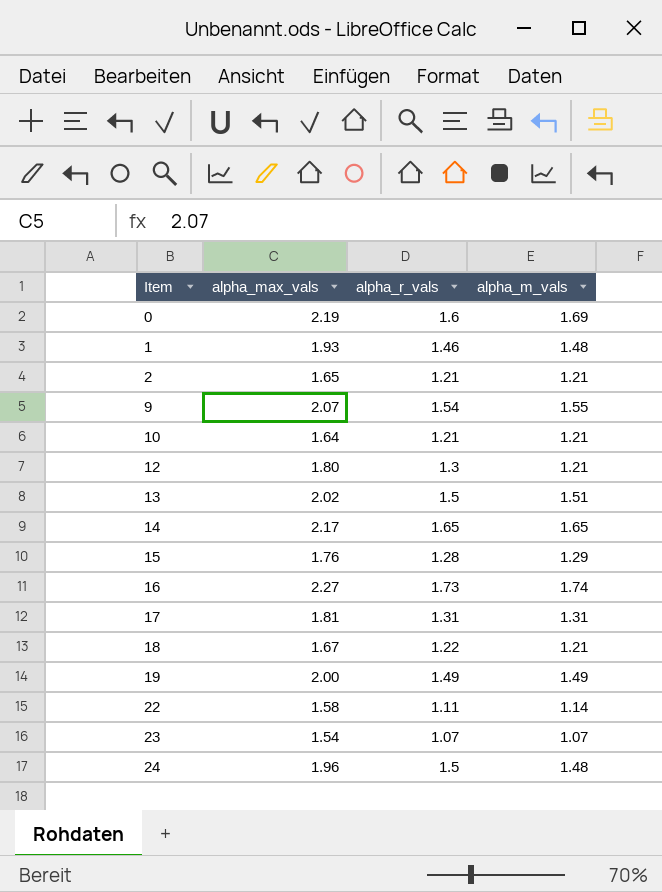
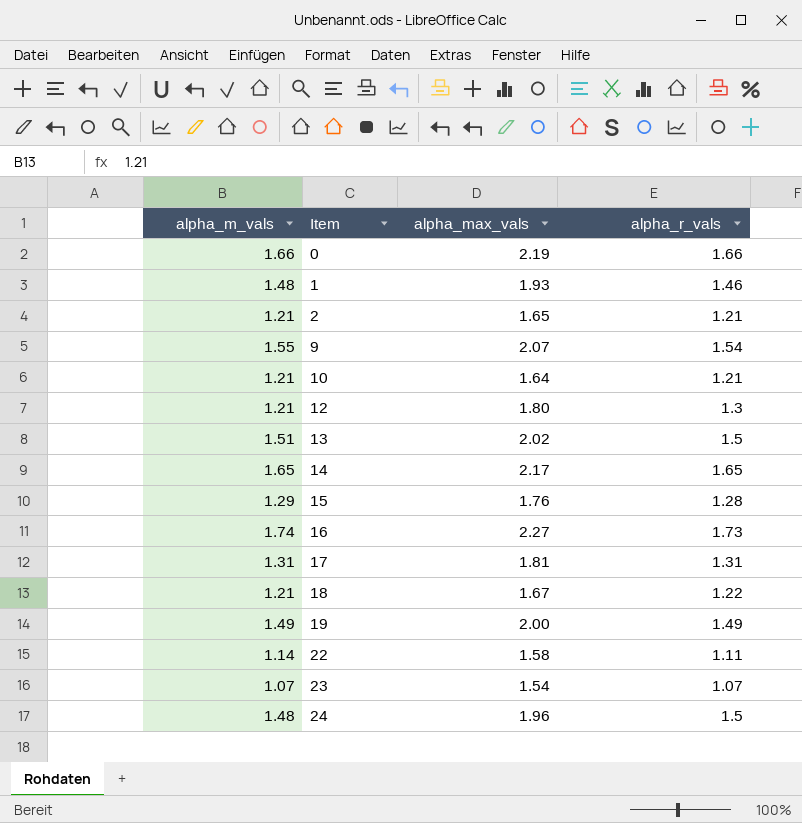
column alpha_m_vals | position: 4 -> 1
0 | alpha_m_vals: 1.69 -> 1.66
0 | alpha_r_vals: 1.6 -> 1.66

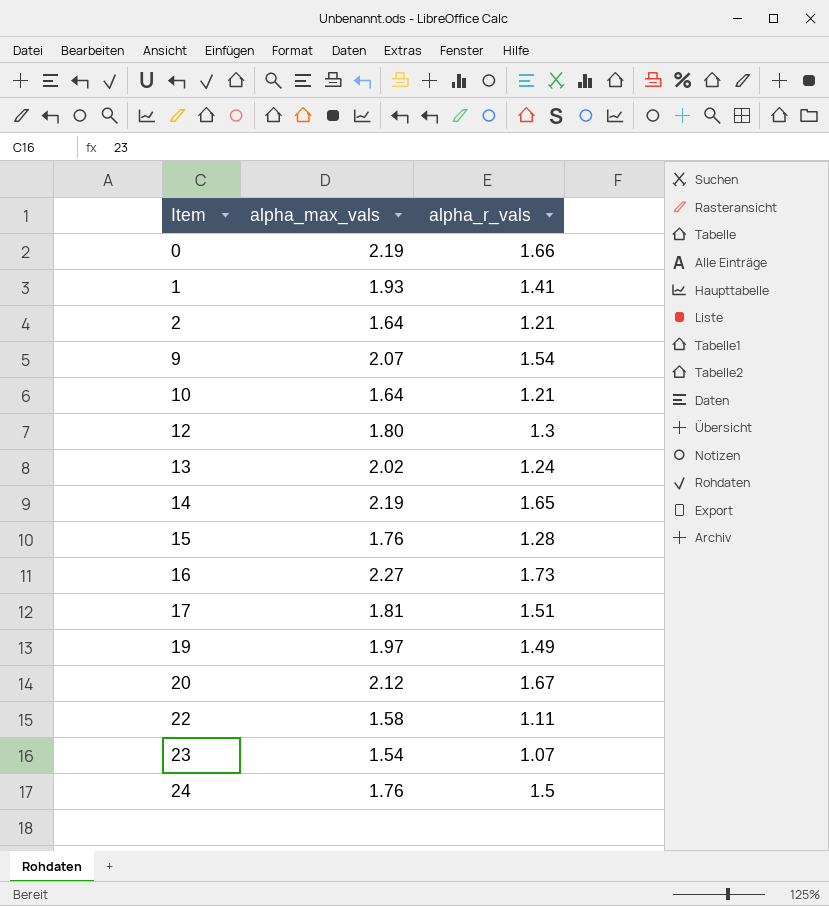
column alpha_m_vals | position: 1 -> none
row 18: 1.21 | 1.67 | 1.22 -> none
1 | alpha_r_vals: 1.46 -> 1.41
2 | alpha_max_vals: 1.65 -> 1.64
13 | alpha_r_vals: 1.5 -> 1.24
14 | alpha_max_vals: 2.17 -> 2.19
17 | alpha_r_vals: 1.31 -> 1.51
19 | alpha_max_vals: 2.00 -> 1.97
row 20: none -> 2.12 | 1.67
24 | alpha_max_vals: 1.96 -> 1.76

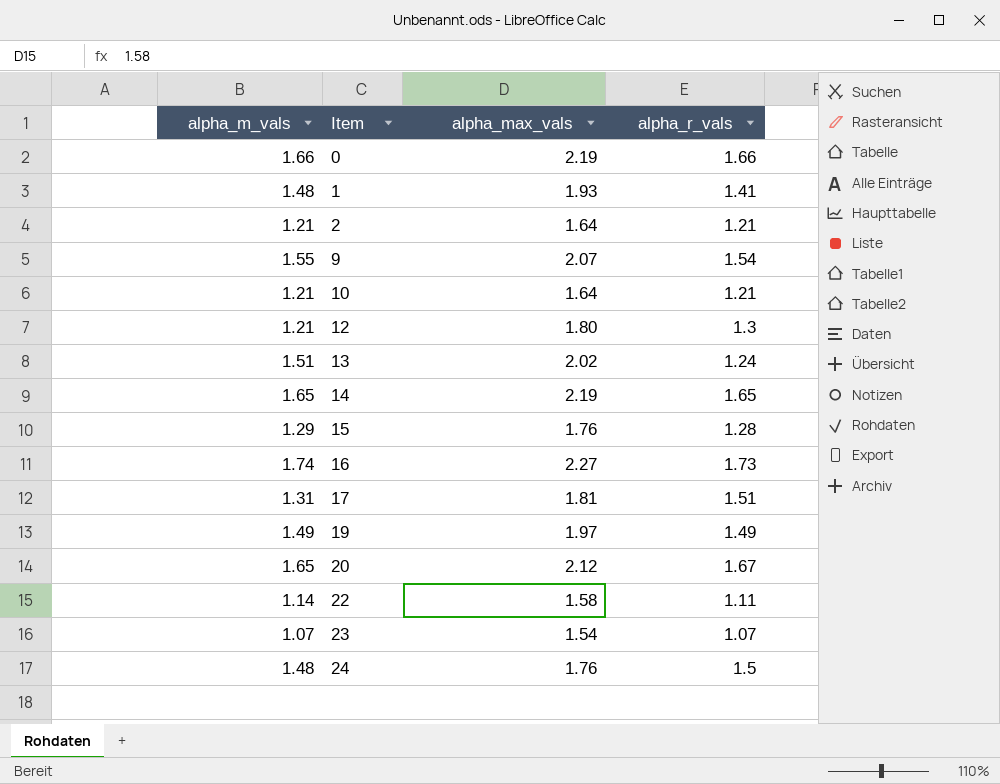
column alpha_m_vals | position: none -> 1

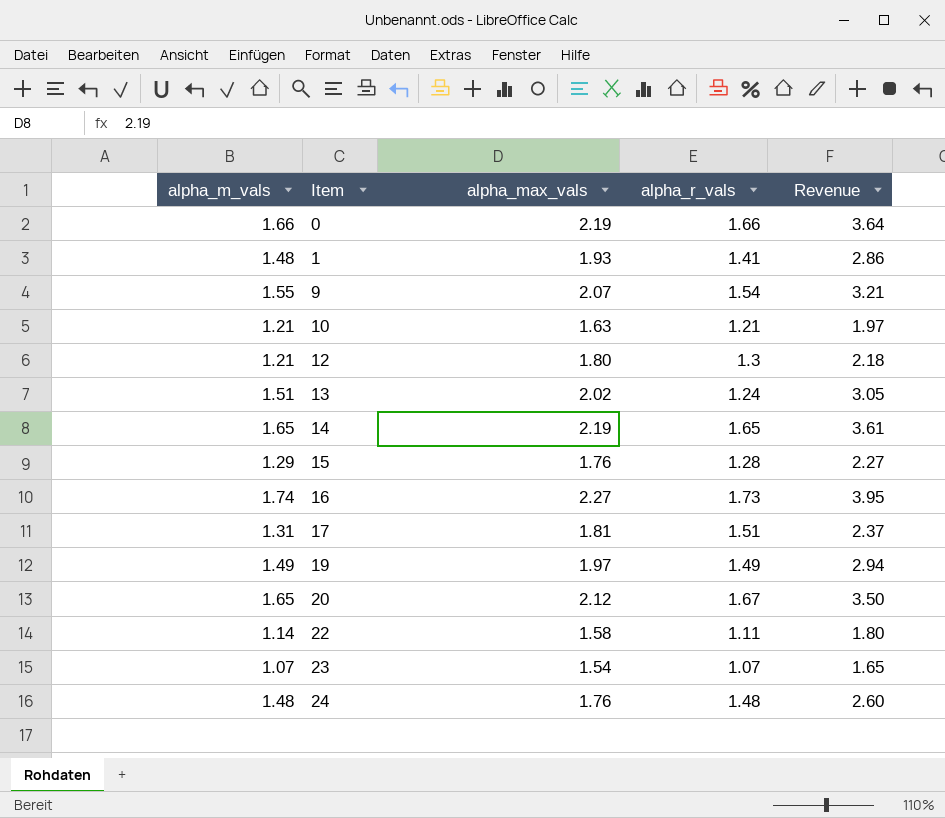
column Revenue | formula: none -> [alpha_m_vals] * [alpha_max_vals]
row 2: 1.21 | 1.64 | 1.21 -> none
10 | alpha_max_vals: 1.64 -> 1.63
24 | alpha_r_vals: 1.5 -> 1.48

